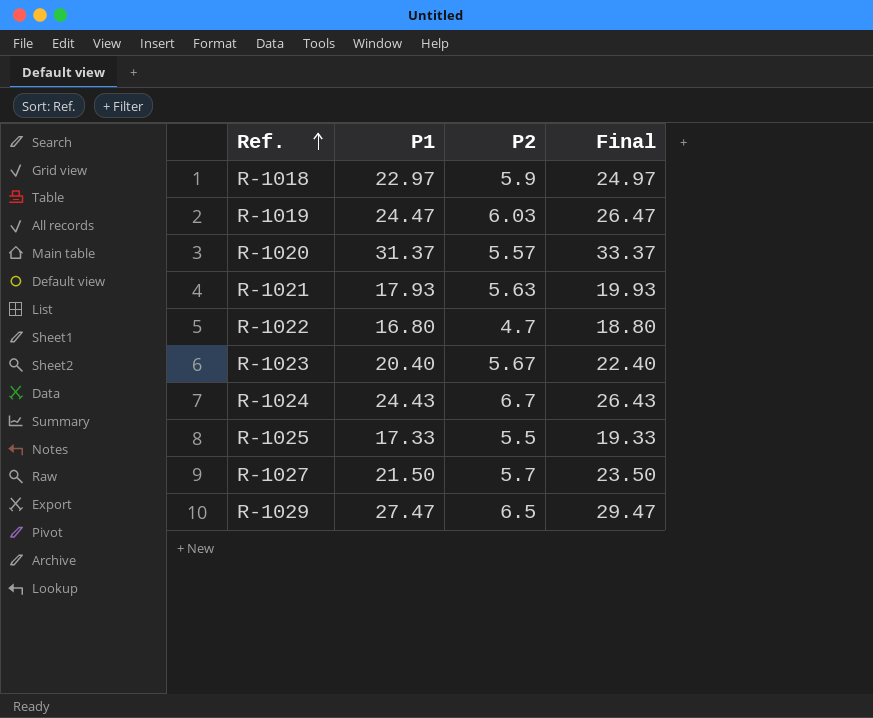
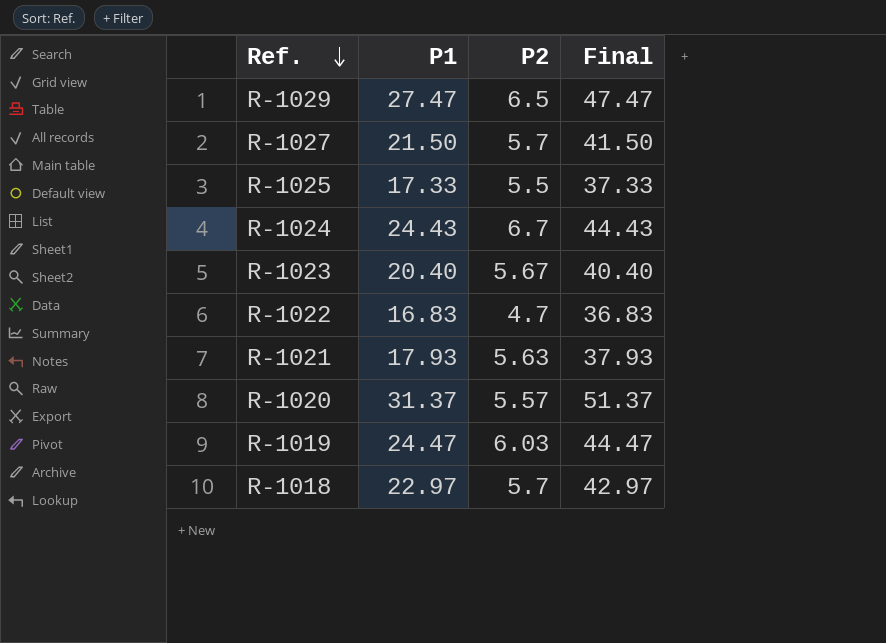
row order: Ref. ascending -> Ref. descending
column Final | formula: [P1] + 2 -> [P1] + 20
R-1022 | P1: 16.80 -> 16.83
R-1018 | P2: 5.9 -> 5.7

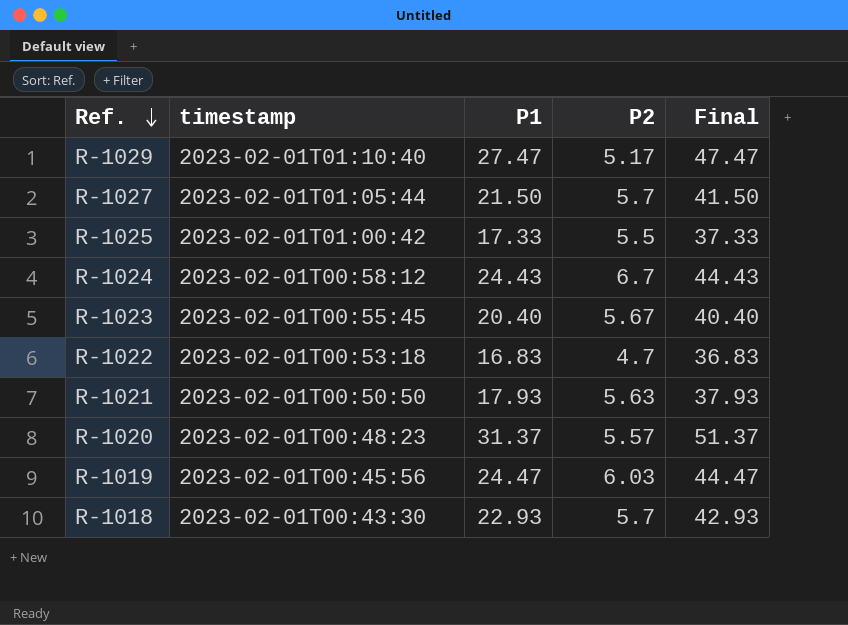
column timestamp | position: none -> 2
R-1029 | P2: 6.5 -> 5.17
R-1018 | P1: 22.97 -> 22.93
R-1018 | Final: 42.97 -> 42.93

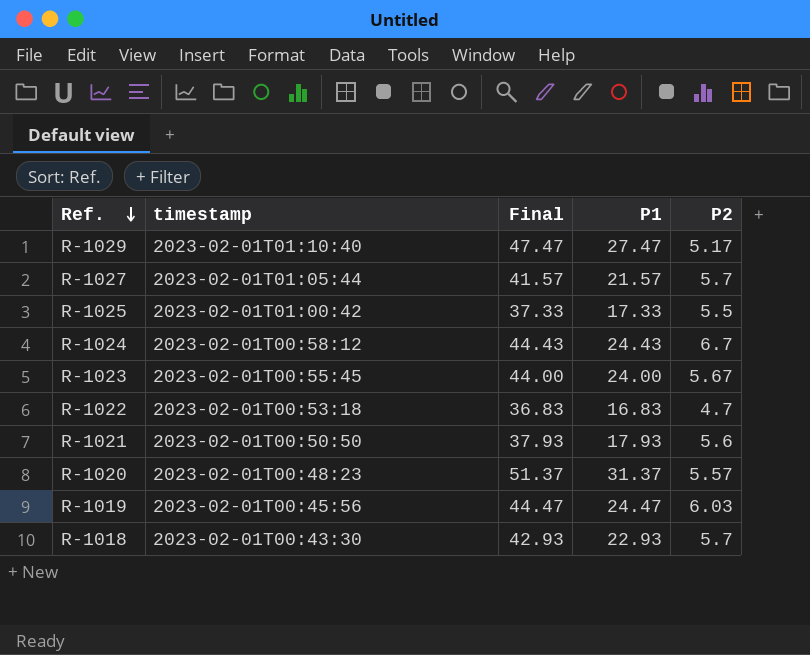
column Final | position: 5 -> 3
R-1027 | Final: 41.50 -> 41.57
R-1027 | P1: 21.50 -> 21.57
R-1023 | Final: 40.40 -> 44.00
R-1023 | P1: 20.40 -> 24.00
R-1021 | P2: 5.63 -> 5.6

